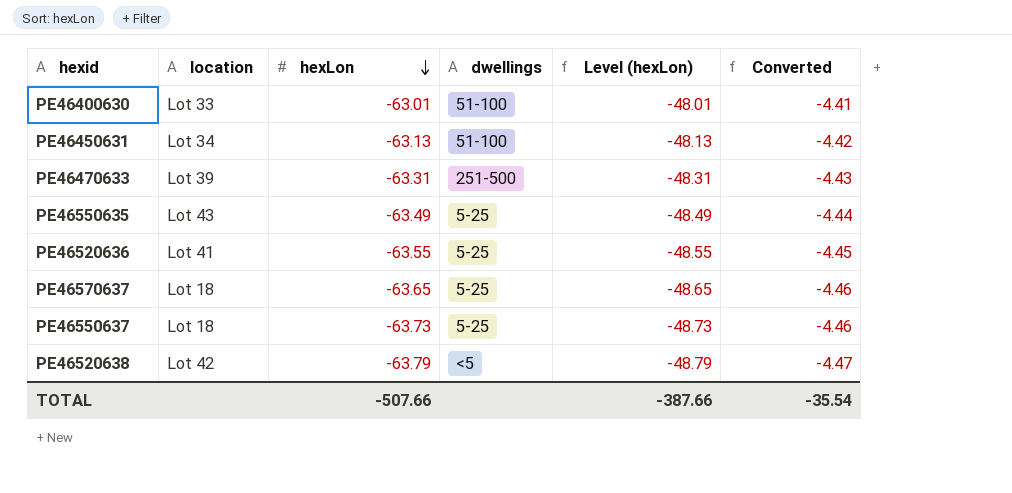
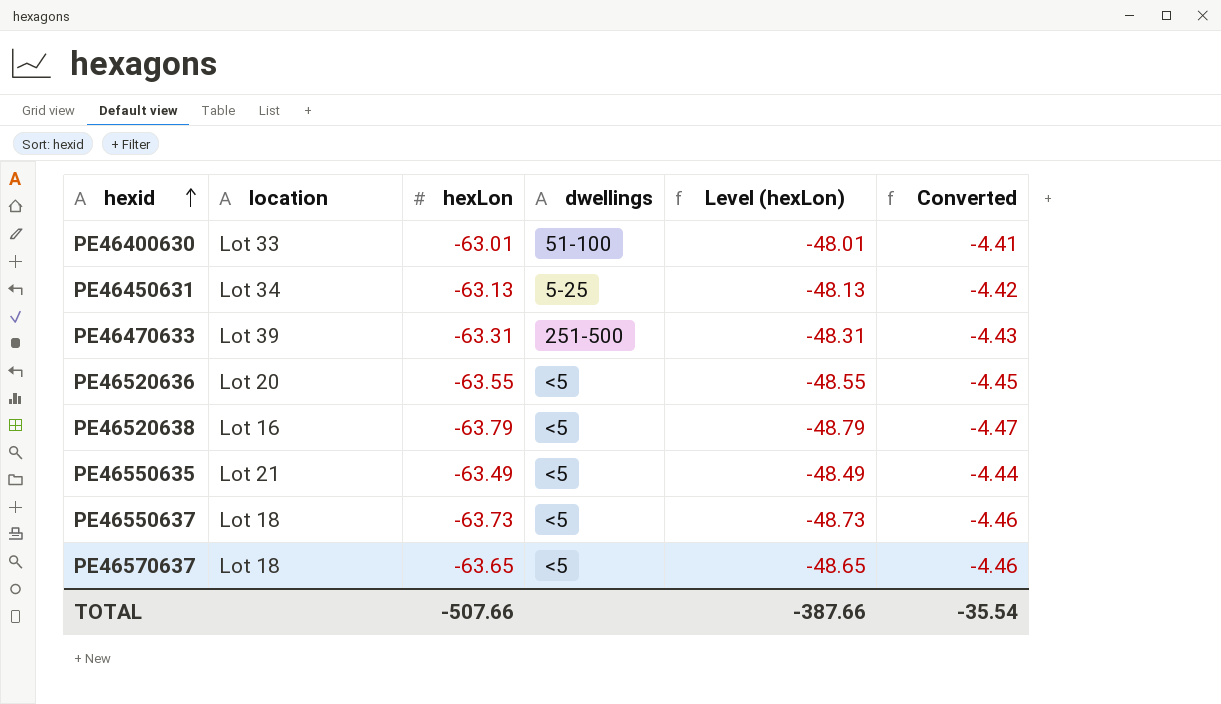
row order: hexLon descending -> hexid ascending
PE46450631 | dwellings: 51-100 -> 5-25
PE46520636 | location: Lot 41 -> Lot 20
PE46520636 | dwellings: 5-25 -> <5
PE46520638 | location: Lot 42 -> Lot 16
PE46550635 | location: Lot 43 -> Lot 21
PE46550635 | dwellings: 5-25 -> <5
PE46550637 | dwellings: 5-25 -> <5
PE46570637 | dwellings: 5-25 -> <5

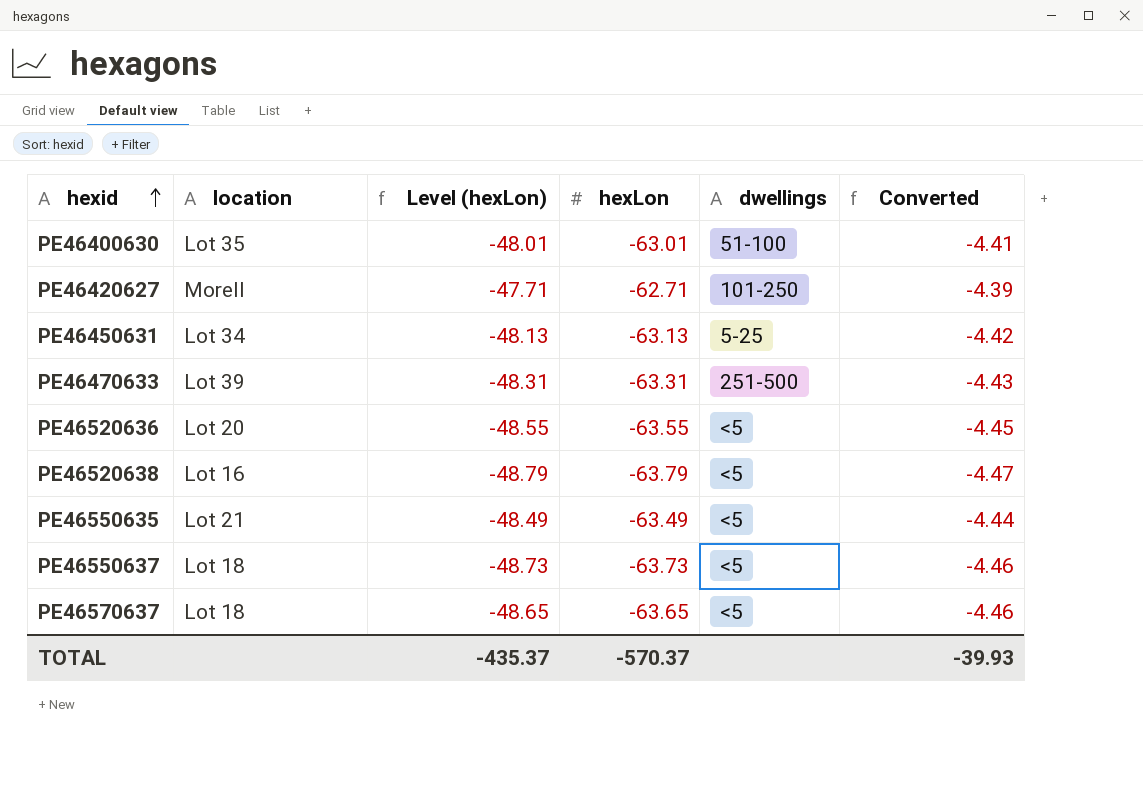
column Level (hexLon) | position: 5 -> 3
PE46400630 | location: Lot 33 -> Lot 35
row PE46420627: none -> Morell | -47.71 | -62.71 | 101-250 | -4.39
TOTAL | Level (hexLon): -387.66 -> -435.37
TOTAL | hexLon: -507.66 -> -570.37
TOTAL | Converted: -35.54 -> -39.93

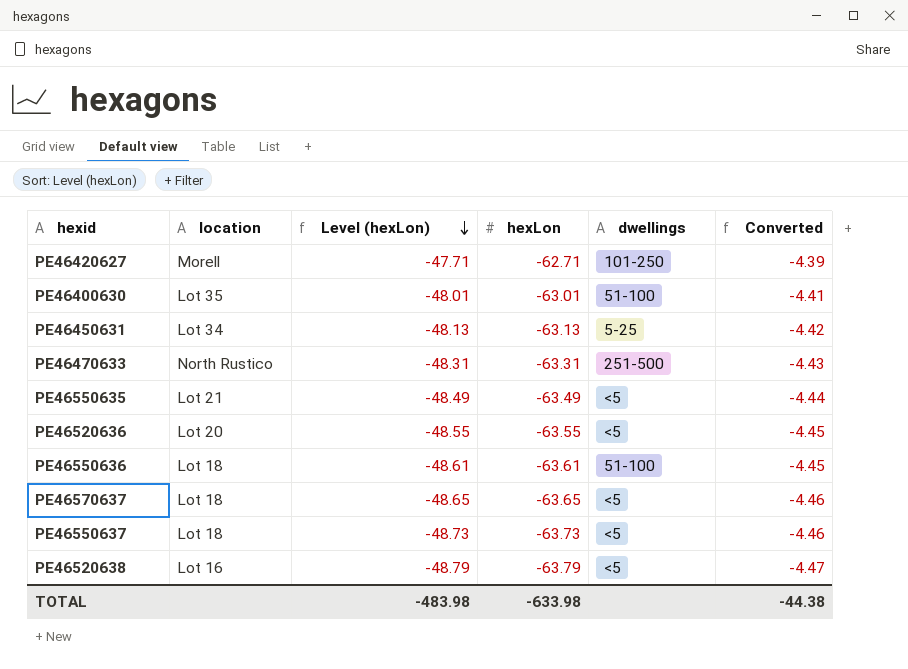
row order: hexid ascending -> Level (hexLon) descending
PE46470633 | location: Lot 39 -> North Rustico
row PE46550636: none -> Lot 18 | -48.61 | -63.61 | 51-100 | -4.45
TOTAL | Level (hexLon): -435.37 -> -483.98
TOTAL | hexLon: -570.37 -> -633.98
TOTAL | Converted: -39.93 -> -44.38

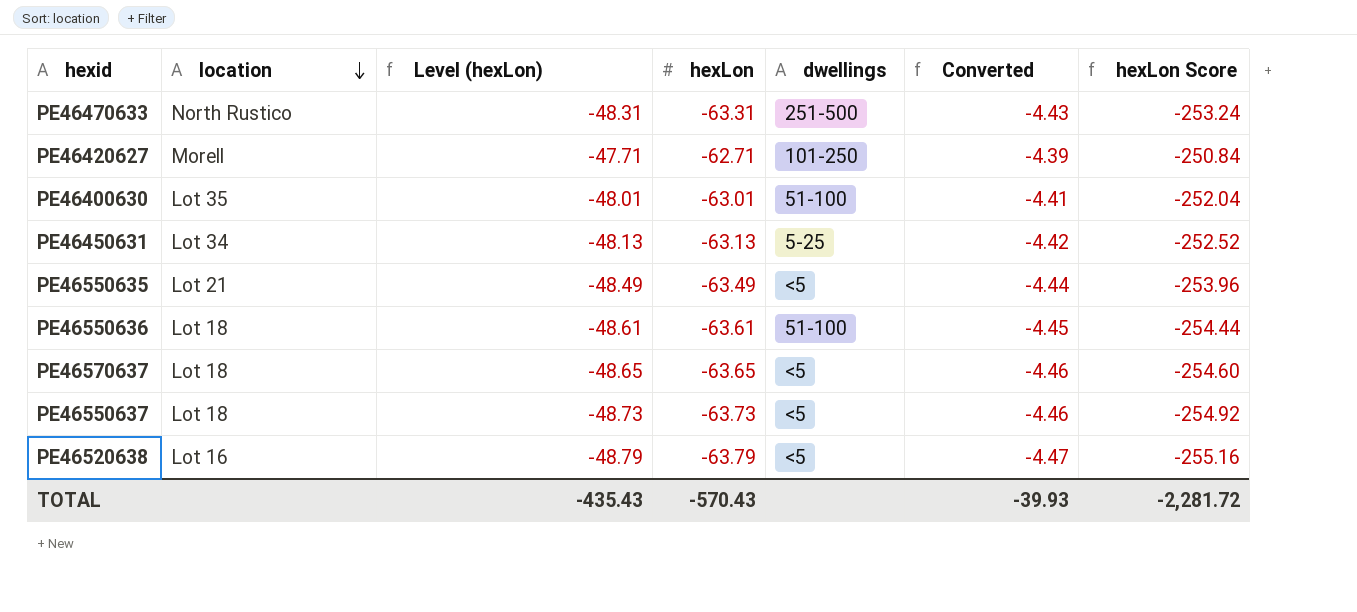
row order: Level (hexLon) descending -> location descending
column hexLon Score | formula: none -> [hexLon] * 4
row PE46520636: Lot 20 | -48.55 | -63.55 | <5 | -4.45 -> none
TOTAL | Level (hexLon): -483.98 -> -435.43
TOTAL | hexLon: -633.98 -> -570.43
TOTAL | Converted: -44.38 -> -39.93

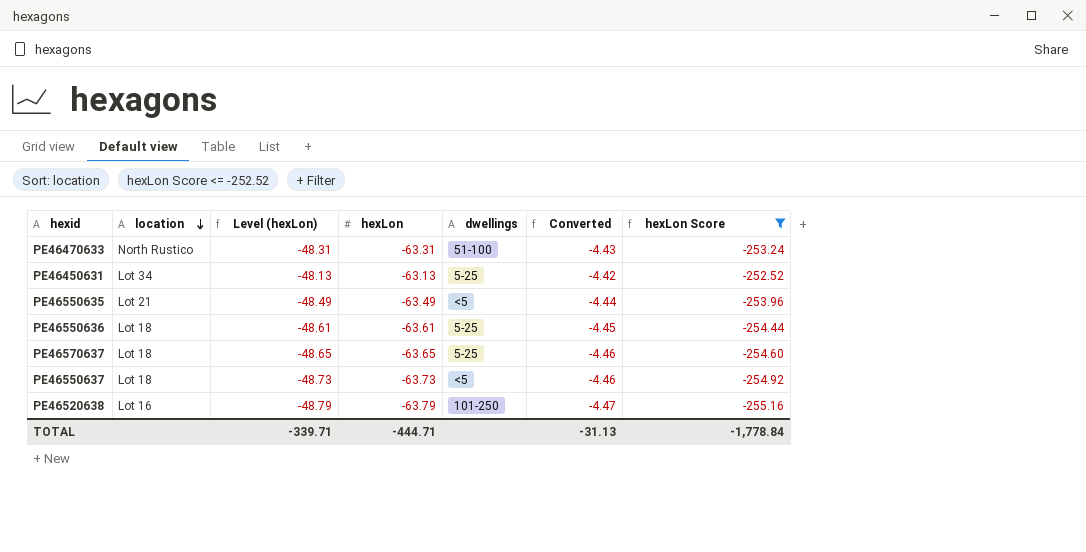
filter: none -> hexLon Score <= -252.52
PE46470633 | dwellings: 251-500 -> 51-100
PE46550636 | dwellings: 51-100 -> 5-25
PE46570637 | dwellings: <5 -> 5-25
PE46520638 | dwellings: <5 -> 101-250
TOTAL | Level (hexLon): -435.43 -> -339.71
TOTAL | hexLon: -570.43 -> -444.71
TOTAL | Converted: -39.93 -> -31.13
TOTAL | hexLon Score: -2,281.72 -> -1,778.84

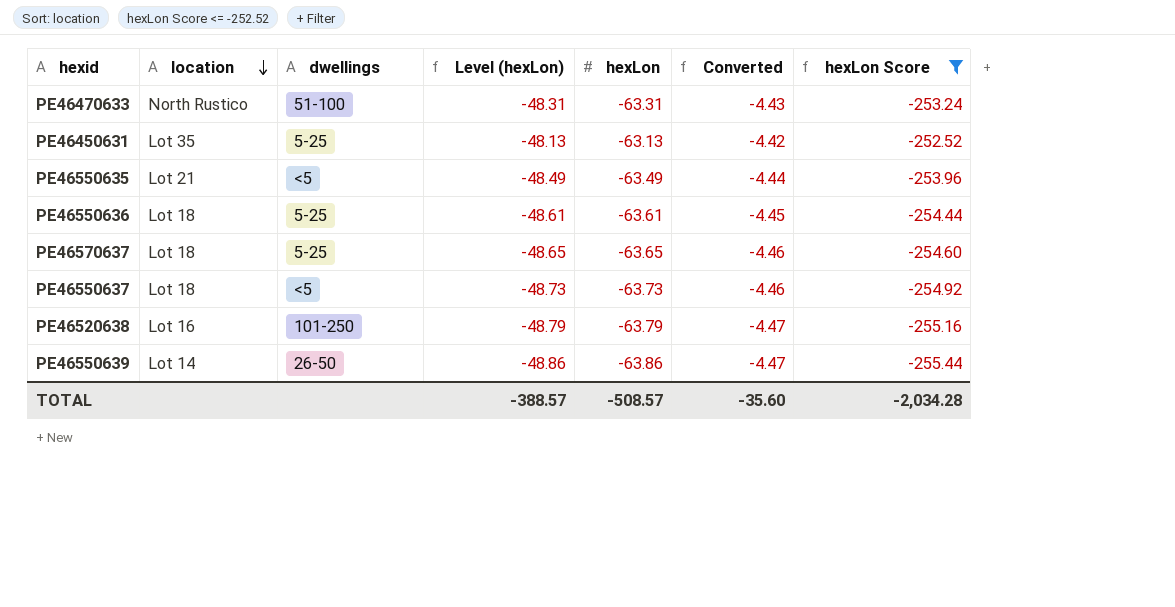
column dwellings | position: 5 -> 3
PE46450631 | location: Lot 34 -> Lot 35
row PE46550639: none -> Lot 14 | 26-50 | -48.86 | -63.86 | -4.47 | -255.44
TOTAL | Level (hexLon): -339.71 -> -388.57
TOTAL | hexLon: -444.71 -> -508.57
TOTAL | Converted: -31.13 -> -35.60
TOTAL | hexLon Score: -1,778.84 -> -2,034.28

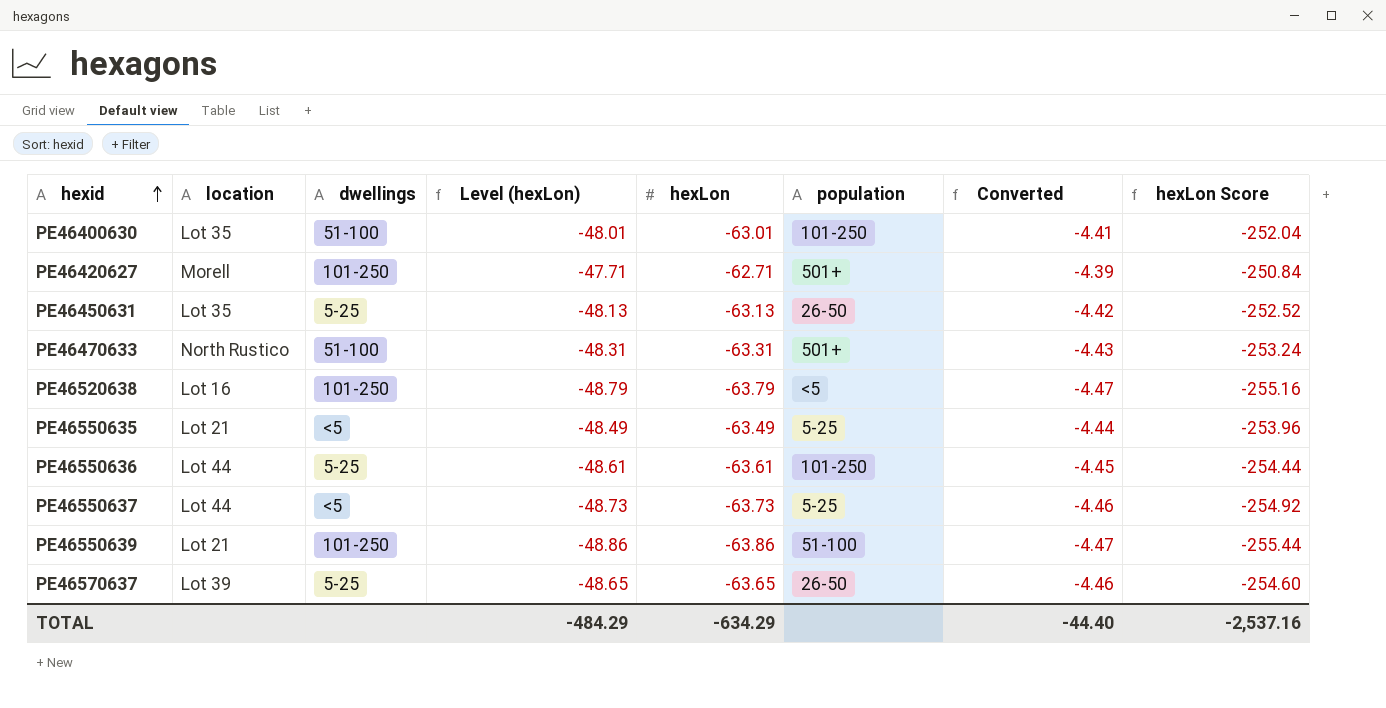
filter: hexLon Score <= -252.52 -> none
row order: location descending -> hexid ascending
column population | position: none -> 6
PE46550636 | location: Lot 18 -> Lot 44
PE46550637 | location: Lot 18 -> Lot 44
PE46550639 | location: Lot 14 -> Lot 21
PE46550639 | dwellings: 26-50 -> 101-250
PE46570637 | location: Lot 18 -> Lot 39
TOTAL | Level (hexLon): -388.57 -> -484.29
TOTAL | hexLon: -508.57 -> -634.29
TOTAL | Converted: -35.60 -> -44.40
TOTAL | hexLon Score: -2,034.28 -> -2,537.16

